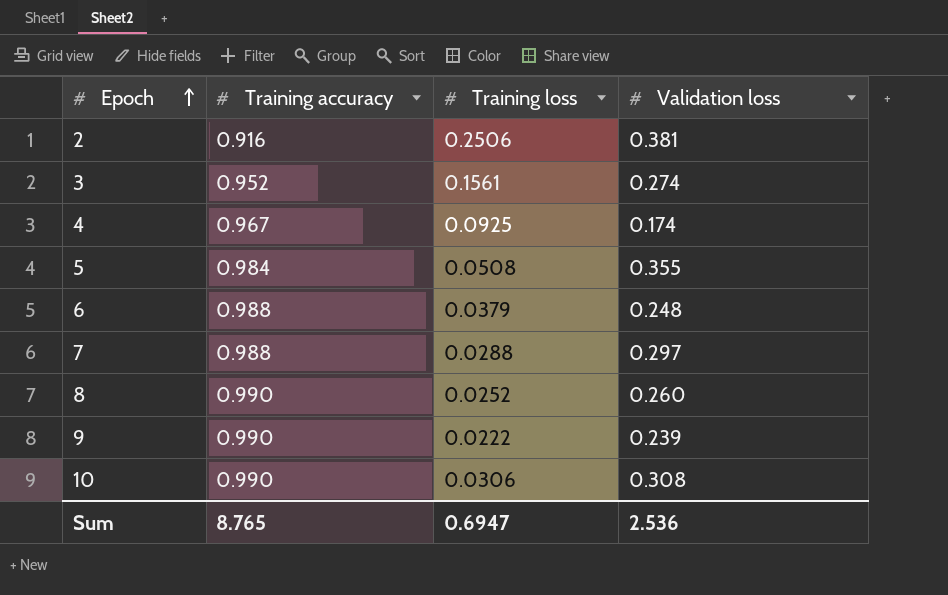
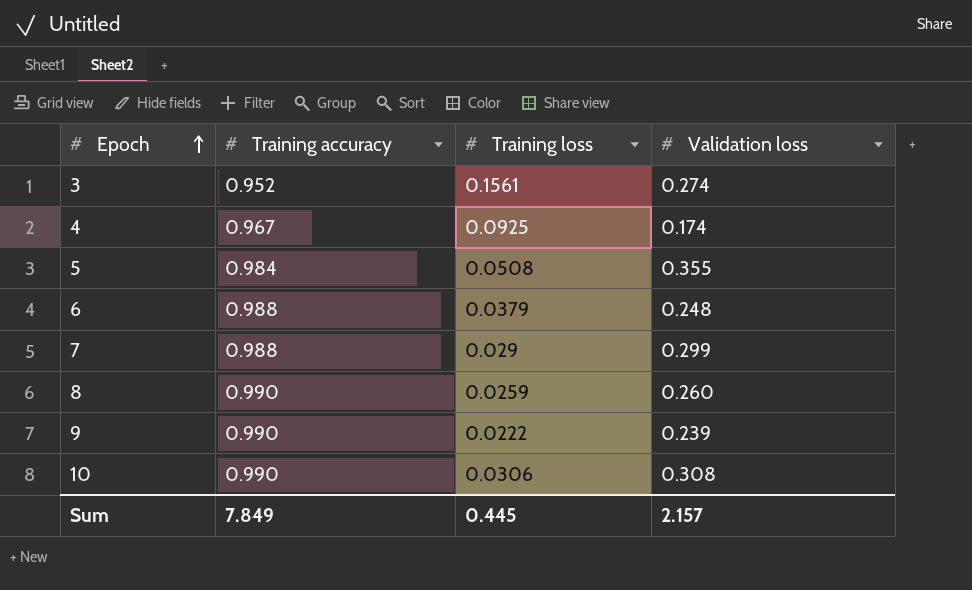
row 2: 0.916 | 0.2506 | 0.381 -> none
7 | Training loss: 0.0288 -> 0.029
7 | Validation loss: 0.297 -> 0.299
8 | Training loss: 0.0252 -> 0.0259
Sum | Training accuracy: 8.765 -> 7.849
Sum | Training loss: 0.6947 -> 0.445
Sum | Validation loss: 2.536 -> 2.157

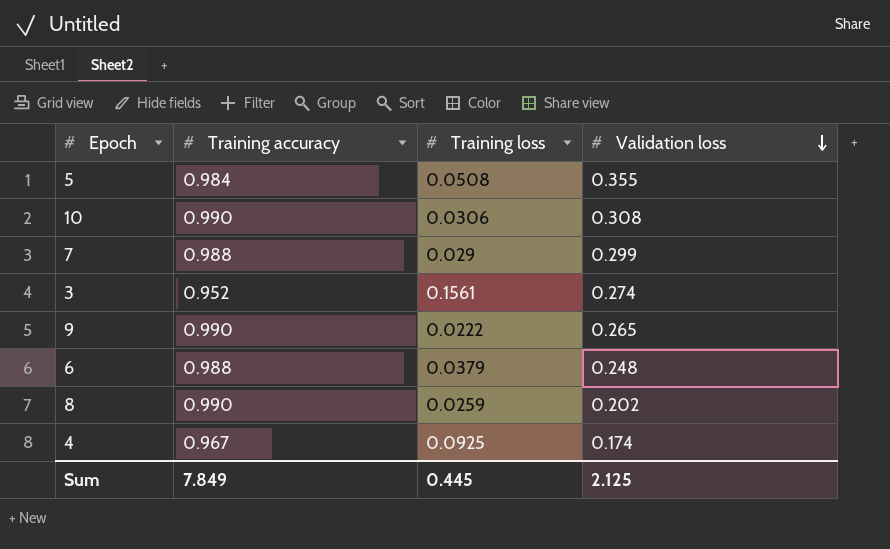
row order: Epoch ascending -> Validation loss descending
9 | Validation loss: 0.239 -> 0.265
8 | Validation loss: 0.260 -> 0.202
Sum | Validation loss: 2.157 -> 2.125

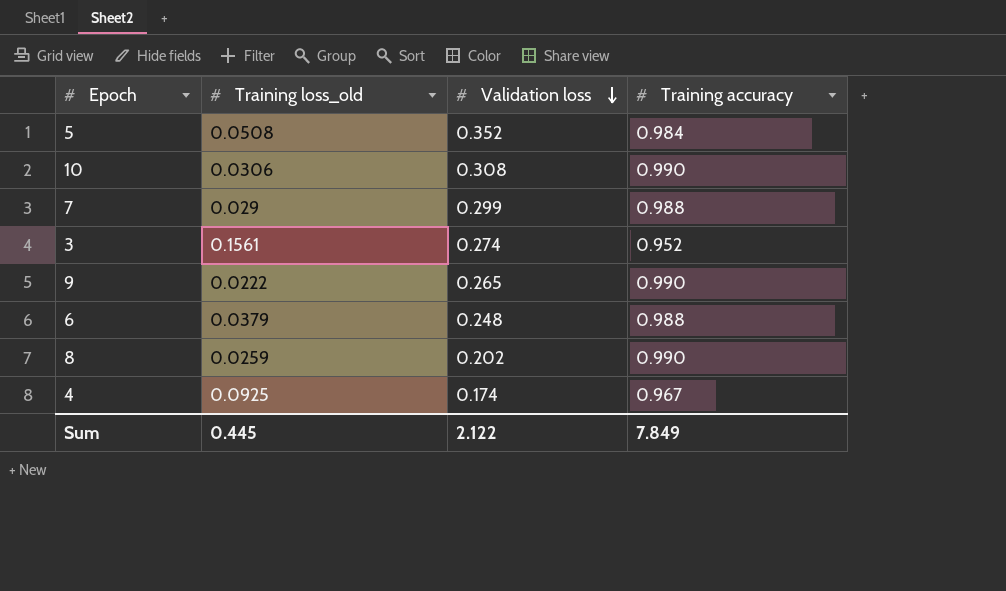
column name: Training loss -> Training loss_old
column Training accuracy | position: 2 -> 4
5 | Validation loss: 0.355 -> 0.352
Sum | Validation loss: 2.125 -> 2.122

